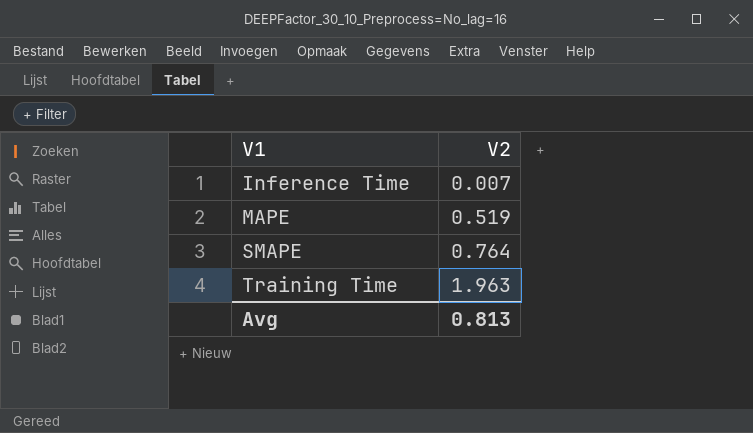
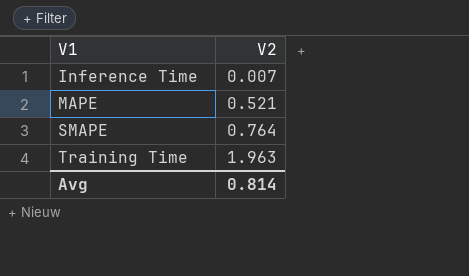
MAPE | V2: 0.519 -> 0.521
Avg | V2: 0.813 -> 0.814

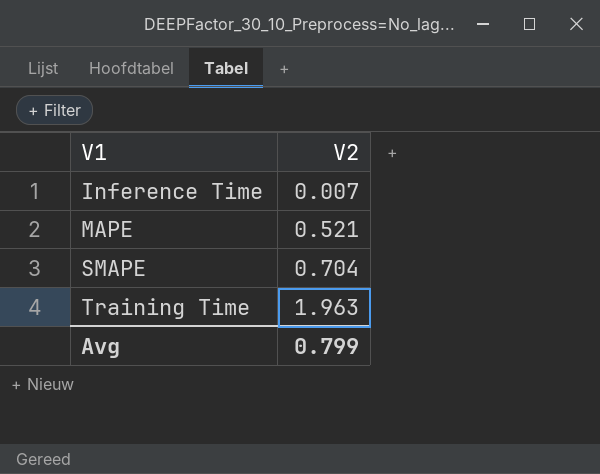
SMAPE | V2: 0.764 -> 0.704
Avg | V2: 0.814 -> 0.799

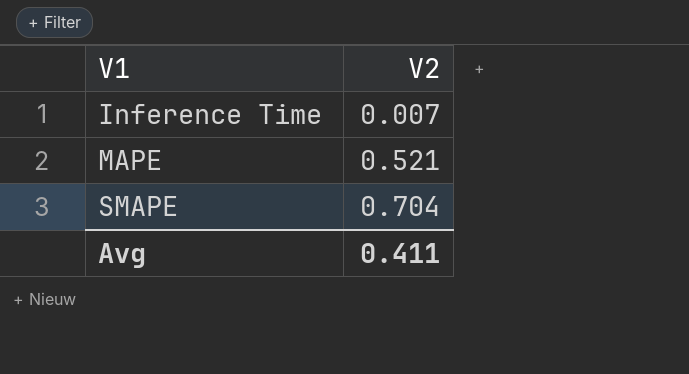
row Training Time: 1.963 -> none
Avg | V2: 0.799 -> 0.411

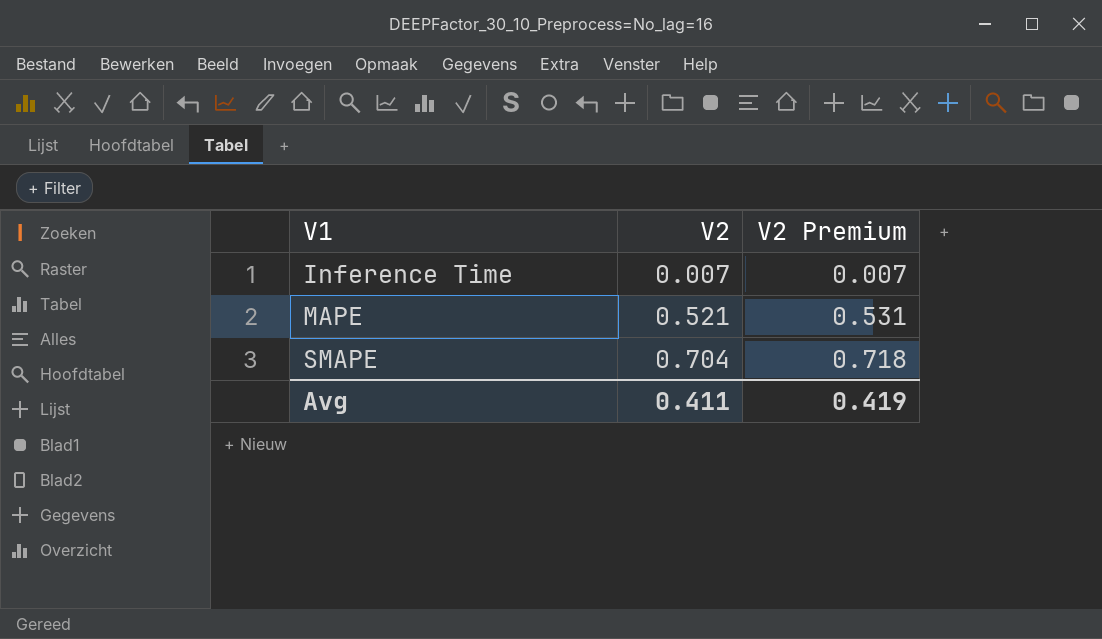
column V2 Premium | formula: none -> [V2] * 1.02

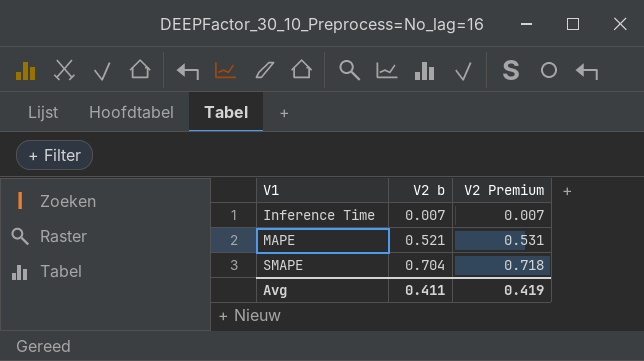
column name: V2 -> V2 b

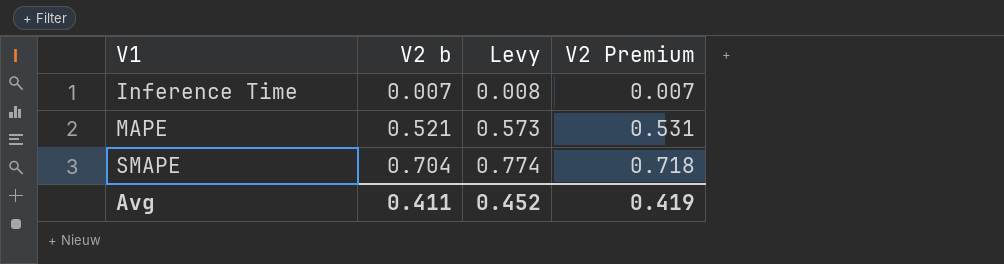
column Levy | formula: none -> [V2 b] * 1.1

